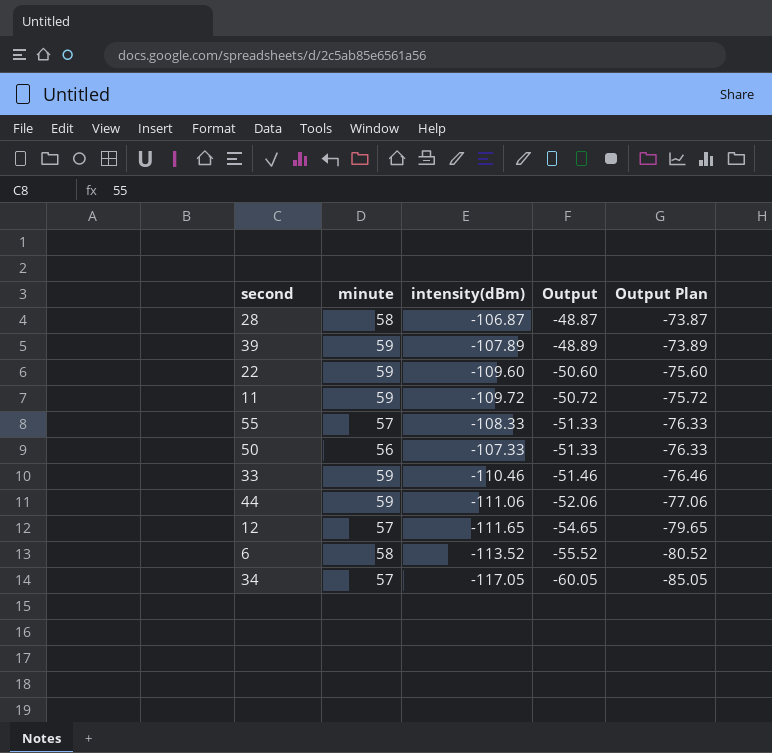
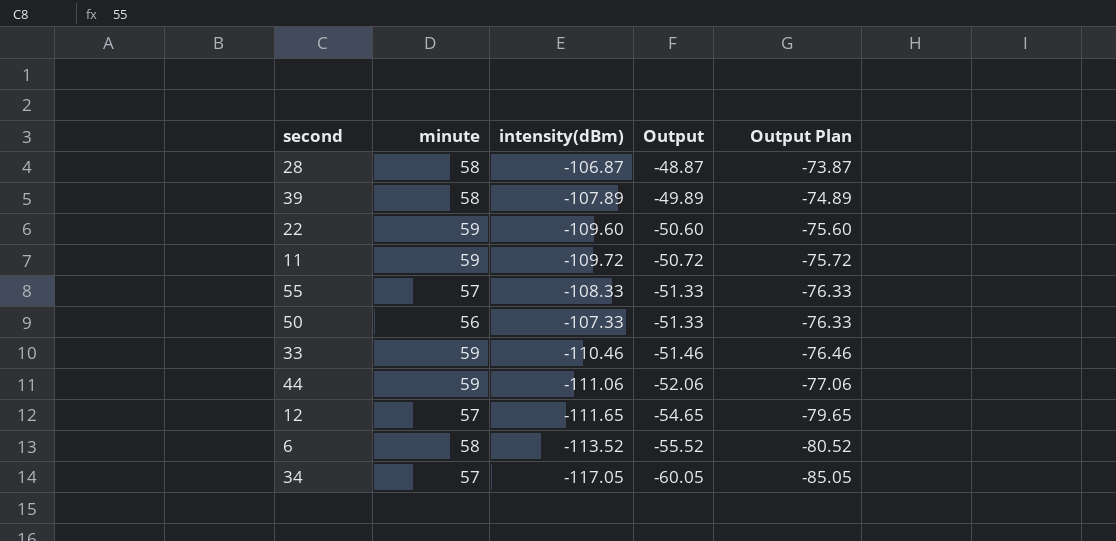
39 | minute: 59 -> 58
39 | Output: -48.89 -> -49.89
39 | Output Plan: -73.89 -> -74.89

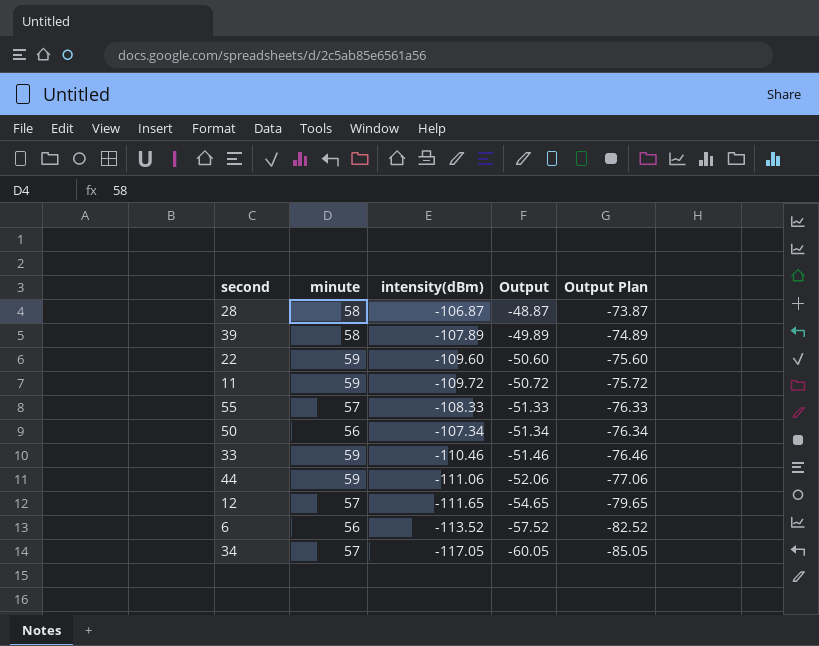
50 | intensity(dBm): -107.33 -> -107.34
50 | Output: -51.33 -> -51.34
50 | Output Plan: -76.33 -> -76.34
6 | minute: 58 -> 56
6 | Output: -55.52 -> -57.52
6 | Output Plan: -80.52 -> -82.52

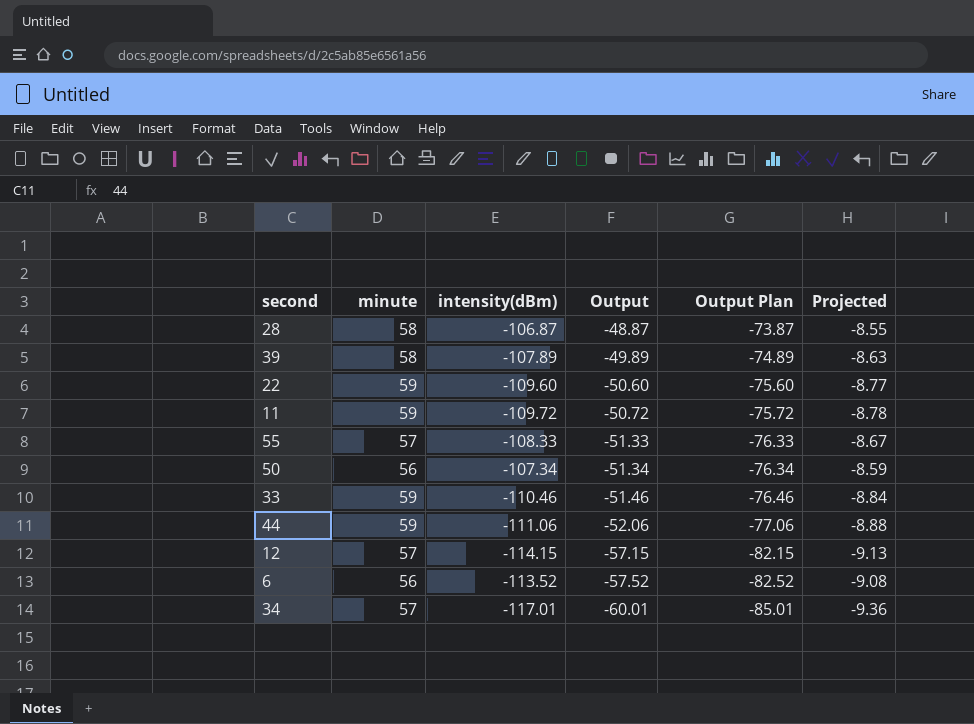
column Projected | formula: none -> [intensity(dBm)] * 0.08
12 | intensity(dBm): -111.65 -> -114.15
12 | Output: -54.65 -> -57.15
12 | Output Plan: -79.65 -> -82.15
34 | intensity(dBm): -117.05 -> -117.01
34 | Output: -60.05 -> -60.01
34 | Output Plan: -85.05 -> -85.01

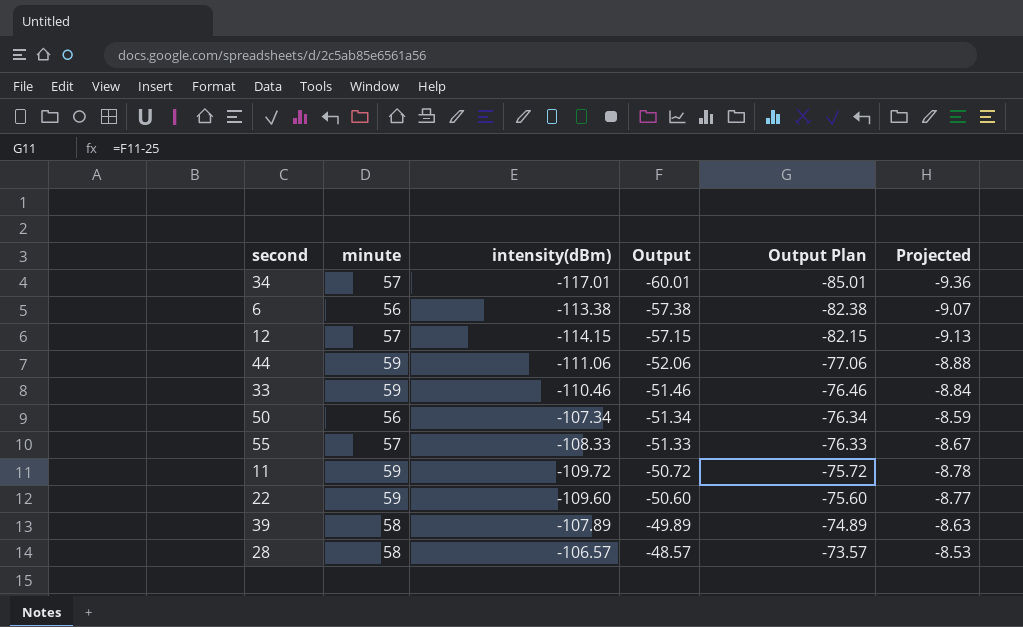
row order: Output descending -> Output ascending
6 | intensity(dBm): -113.52 -> -113.38
6 | Output: -57.52 -> -57.38
6 | Output Plan: -82.52 -> -82.38
6 | Projected: -9.08 -> -9.07
28 | intensity(dBm): -106.87 -> -106.57
28 | Output: -48.87 -> -48.57
28 | Output Plan: -73.87 -> -73.57
28 | Projected: -8.55 -> -8.53

